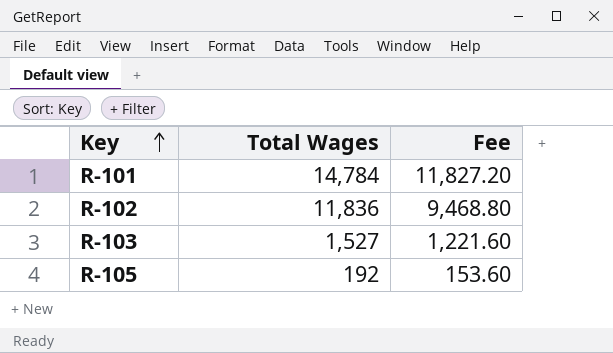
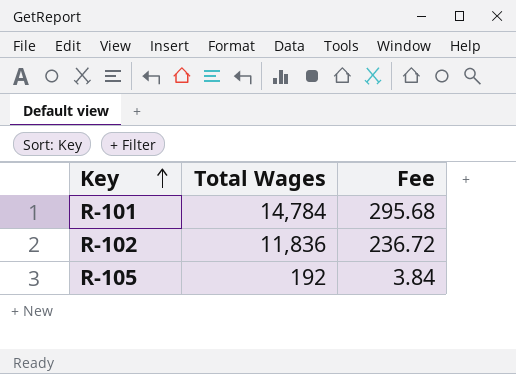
column Fee | formula: [Total Wages] * 0.8 -> [Total Wages] * 0.02
row R-103: 1,527 | 1,221.60 -> none

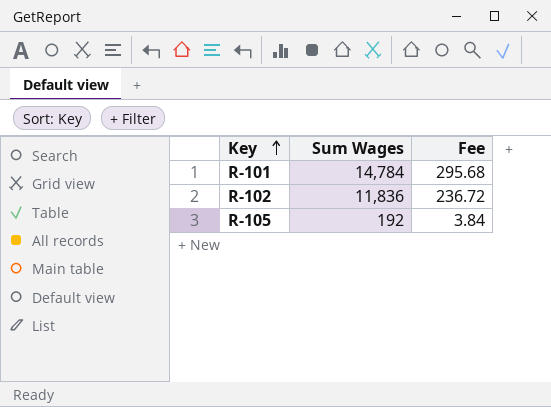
column name: Total Wages -> Sum Wages

